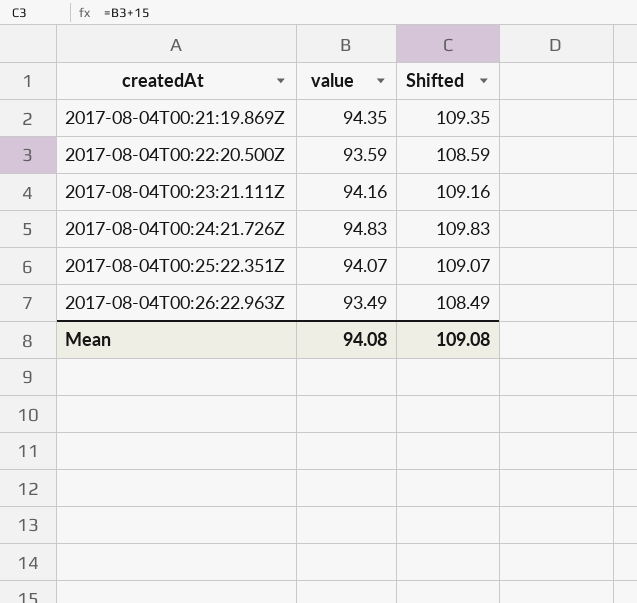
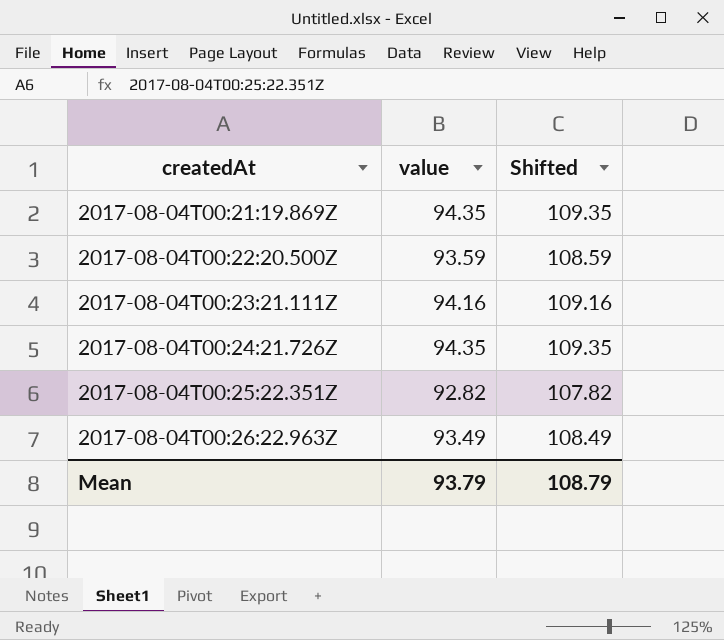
2017-08-04T00:24:21.726Z | value: 94.83 -> 94.35
2017-08-04T00:24:21.726Z | Shifted: 109.83 -> 109.35
2017-08-04T00:25:22.351Z | value: 94.07 -> 92.82
2017-08-04T00:25:22.351Z | Shifted: 109.07 -> 107.82
Mean | value: 94.08 -> 93.79
Mean | Shifted: 109.08 -> 108.79

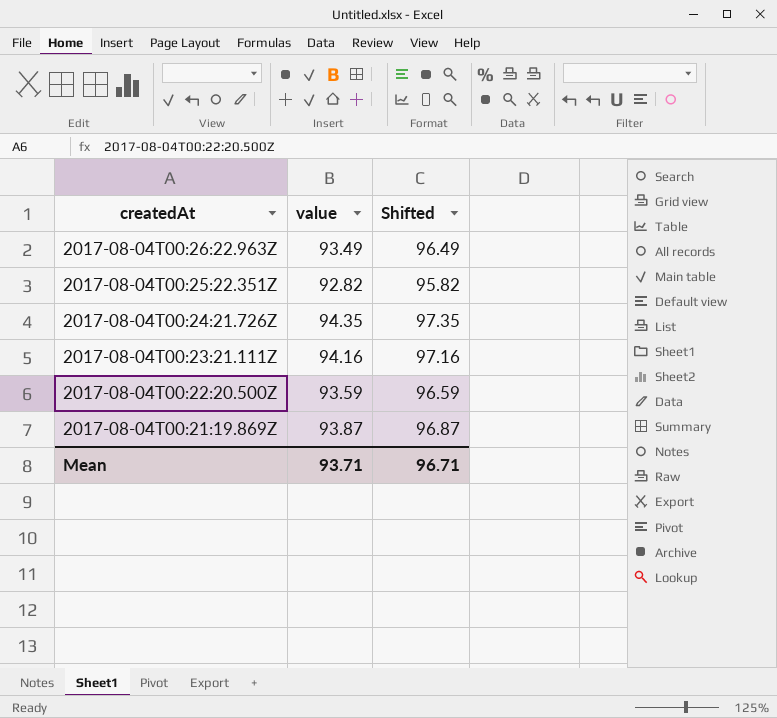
row order: createdAt ascending -> createdAt descending
column Shifted | formula: [value] + 15 -> [value] + 3
2017-08-04T00:21:19.869Z | value: 94.35 -> 93.87
Mean | value: 93.79 -> 93.71
Mean | Shifted: 108.79 -> 96.71

